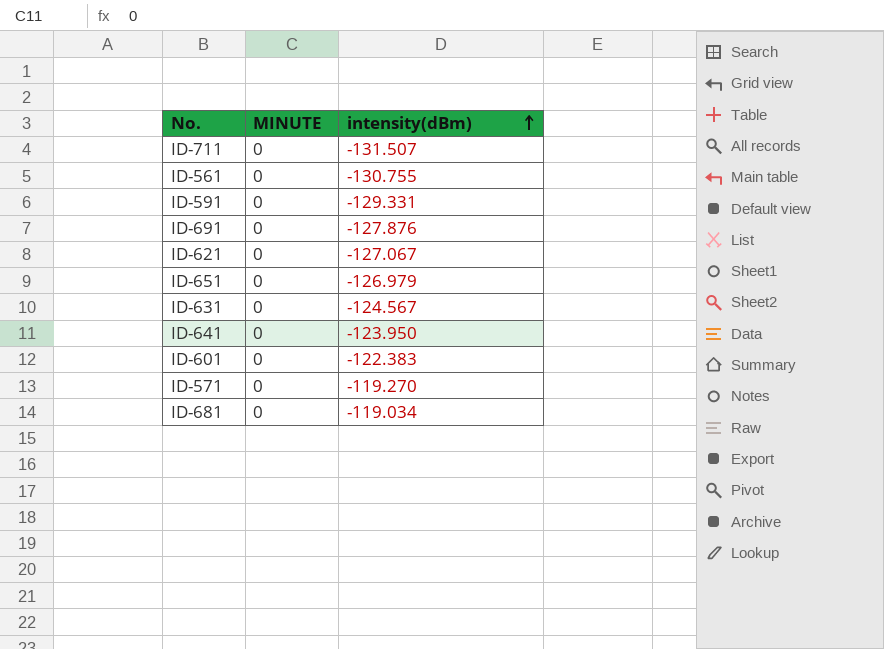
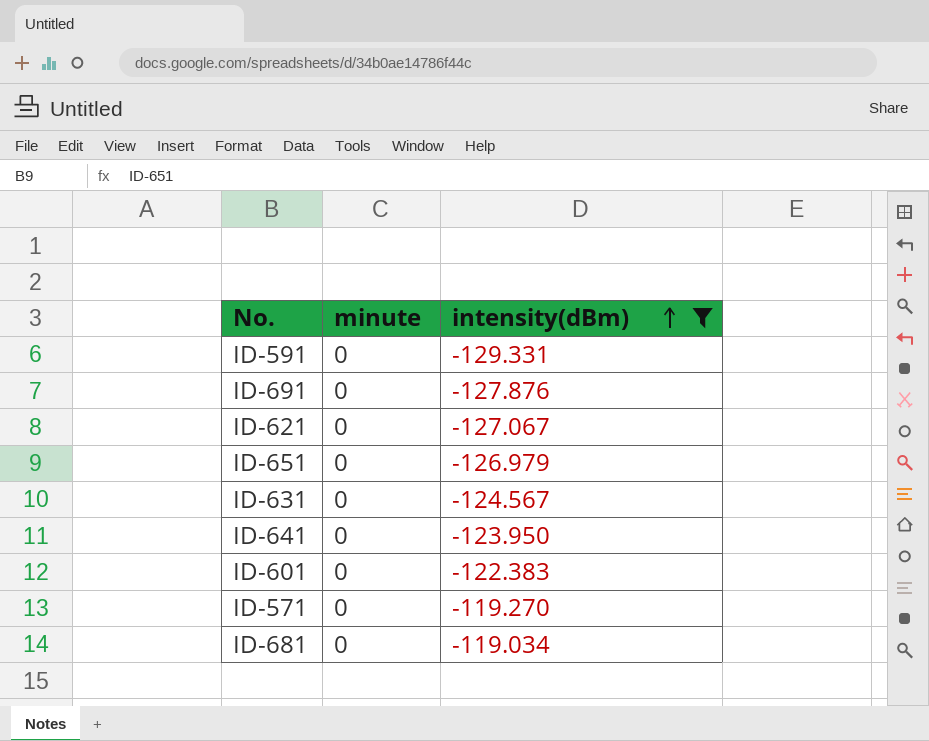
filter: none -> intensity(dBm) >= -129.331
column name: MINUTE -> minute

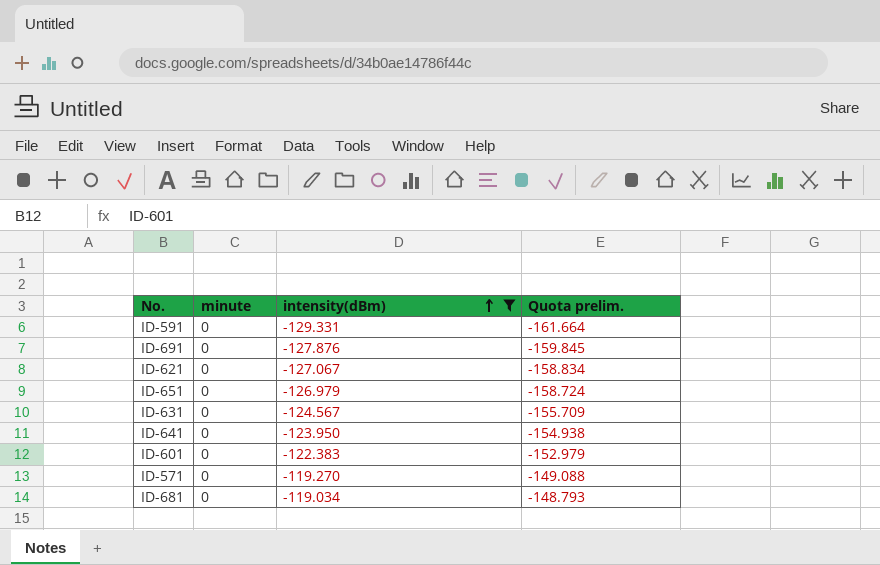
column Quota prelim. | formula: none -> [intensity(dBm)] * 1.25

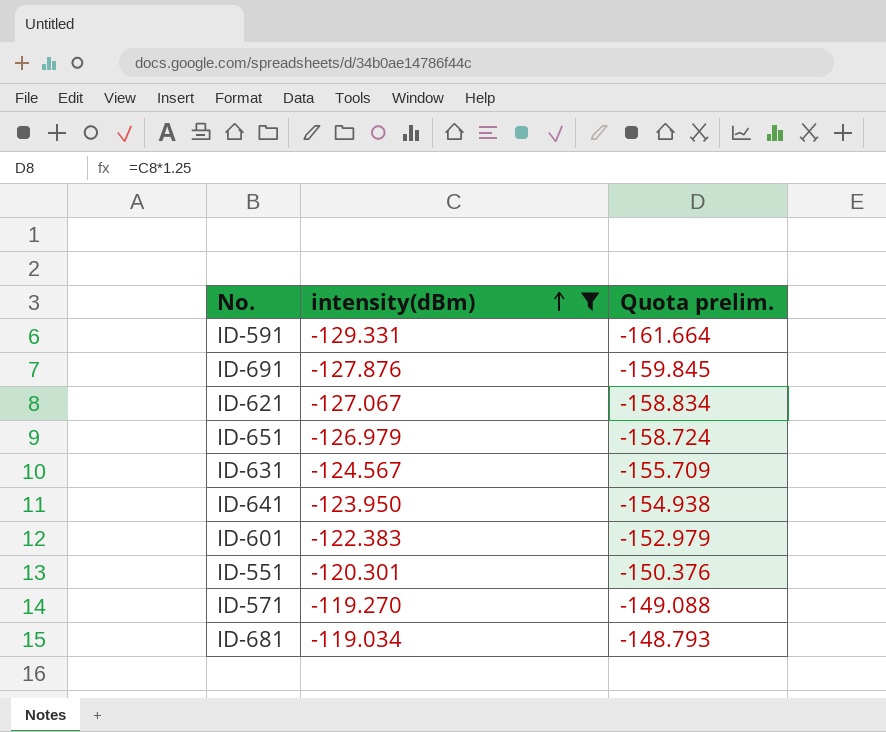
column minute | position: 2 -> none
row ID-551: none -> -120.301 | -150.376

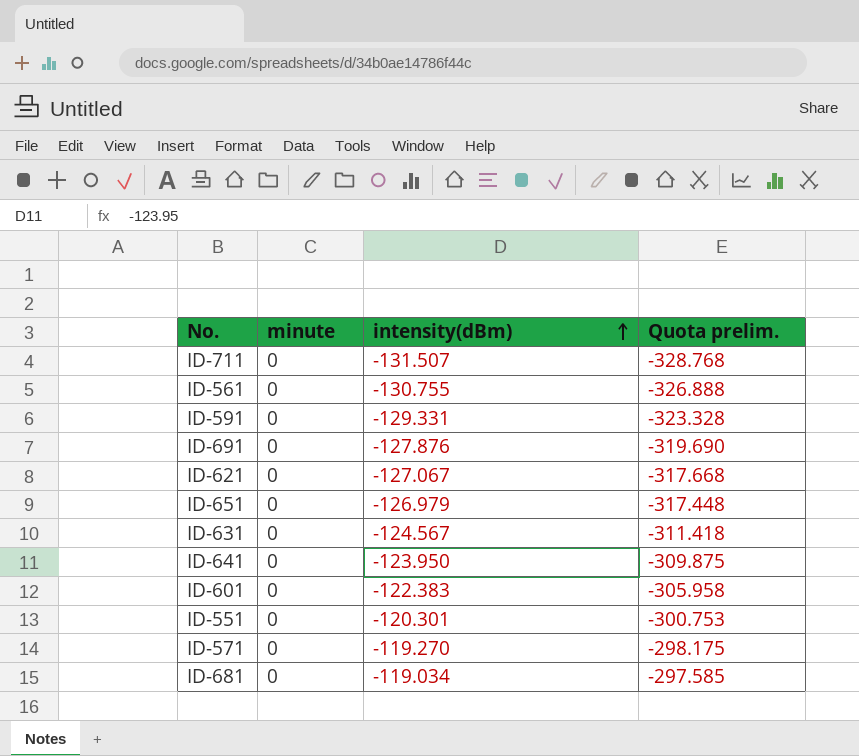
filter: intensity(dBm) >= -129.331 -> none
column minute | position: none -> 2
column Quota prelim. | formula: [intensity(dBm)] * 1.25 -> [intensity(dBm)] * 2.5

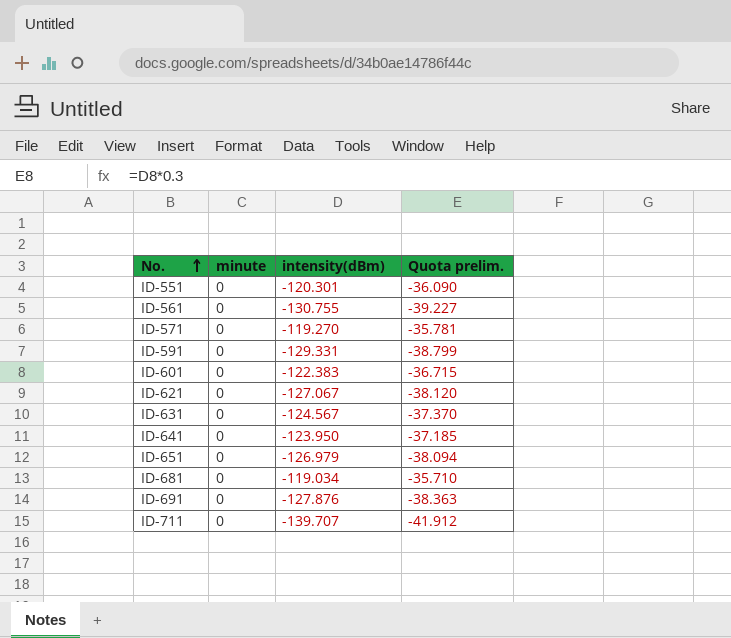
row order: intensity(dBm) ascending -> No. ascending
column Quota prelim. | formula: [intensity(dBm)] * 2.5 -> [intensity(dBm)] * 0.3
ID-711 | intensity(dBm): -131.507 -> -139.707

